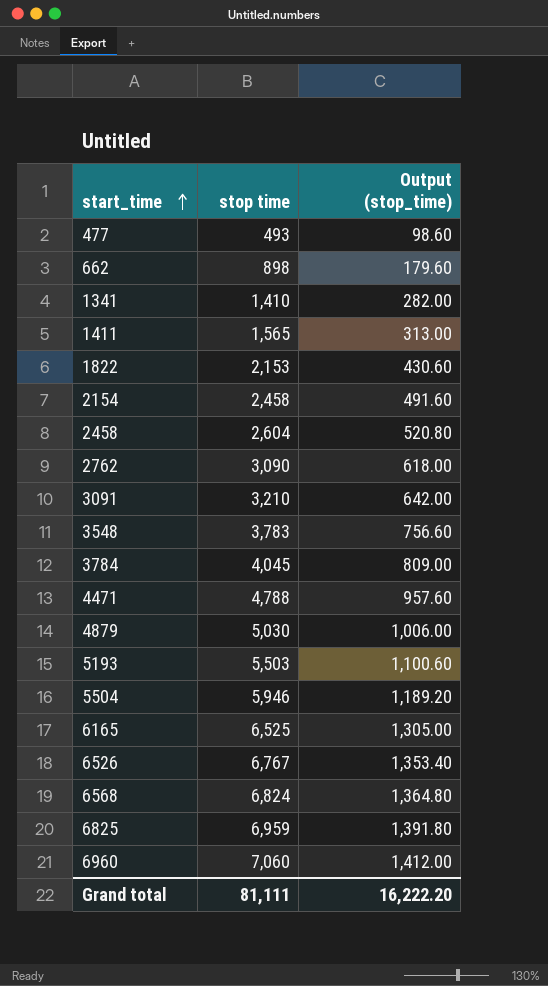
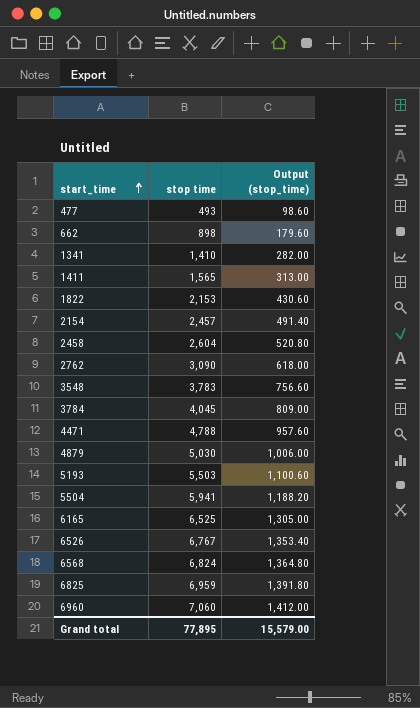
row 3091: 3,210 | 642.00 -> none
2154 | stop time: 2,458 -> 2,457
2154 | Output (stop_time): 491.60 -> 491.40
5504 | stop time: 5,946 -> 5,941
5504 | Output (stop_time): 1,189.20 -> 1,188.20
Grand total | stop time: 81,111 -> 77,895
Grand total | Output (stop_time): 16,222.20 -> 15,579.00

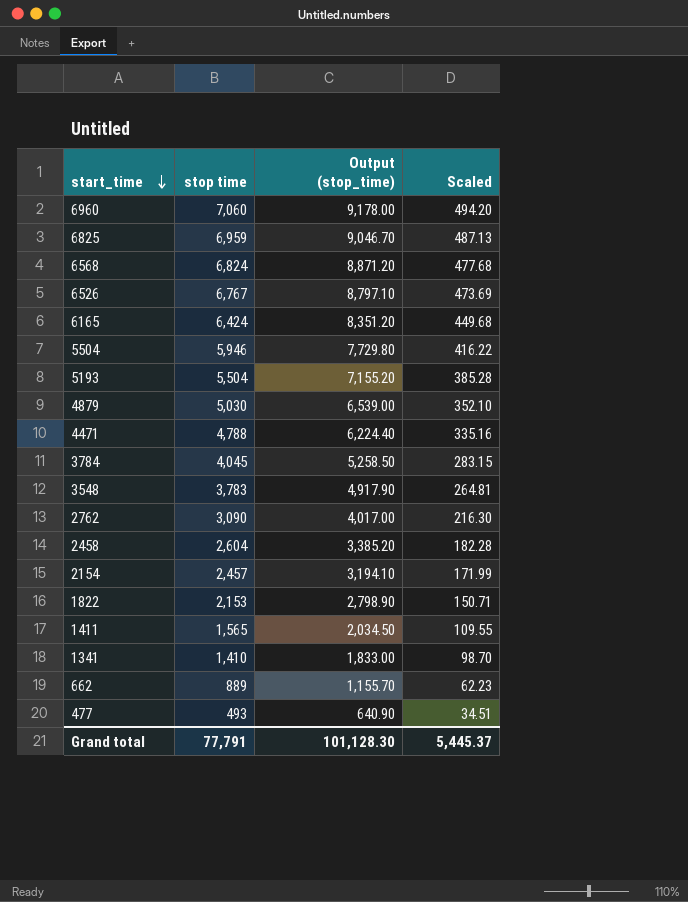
row order: start_time ascending -> start_time descending
column Output (stop_time) | formula: [stop time] * 0.2 -> [stop time] * 1.3
column Scaled | formula: none -> [stop time] * 0.07
6165 | stop time: 6,525 -> 6,424
5504 | stop time: 5,941 -> 5,946
5193 | stop time: 5,503 -> 5,504
662 | stop time: 898 -> 889
Grand total | stop time: 77,895 -> 77,791
Grand total | Output (stop_time): 15,579.00 -> 101,128.30

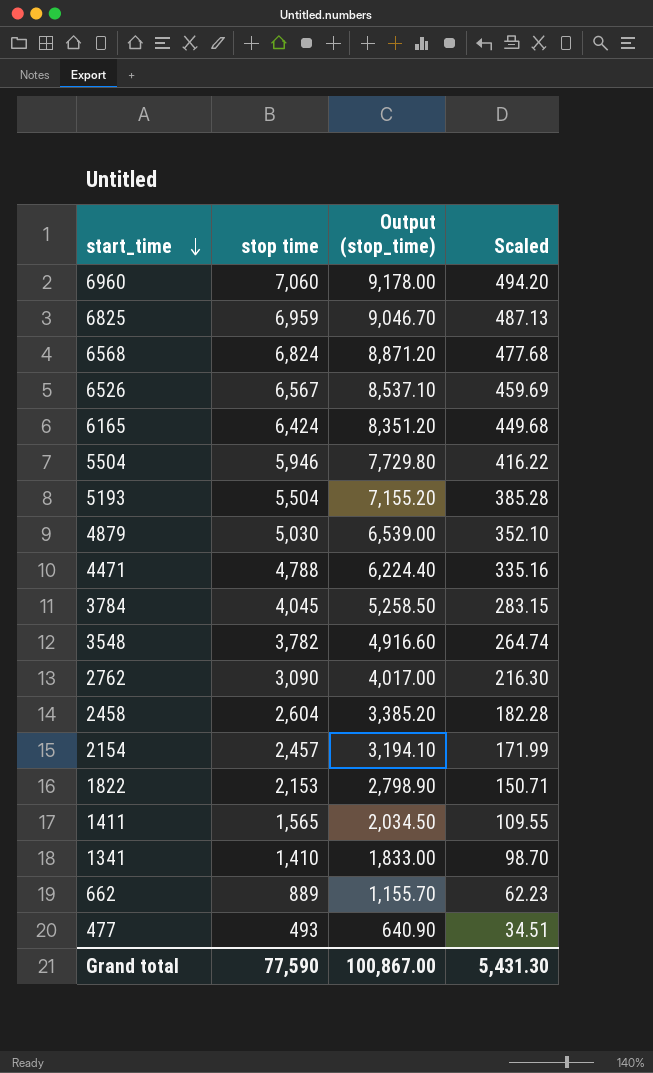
6526 | stop time: 6,767 -> 6,567
6526 | Output (stop_time): 8,797.10 -> 8,537.10
6526 | Scaled: 473.69 -> 459.69
3548 | stop time: 3,783 -> 3,782
3548 | Output (stop_time): 4,917.90 -> 4,916.60
3548 | Scaled: 264.81 -> 264.74
Grand total | stop time: 77,791 -> 77,590
Grand total | Output (stop_time): 101,128.30 -> 100,867.00
Grand total | Scaled: 5,445.37 -> 5,431.30

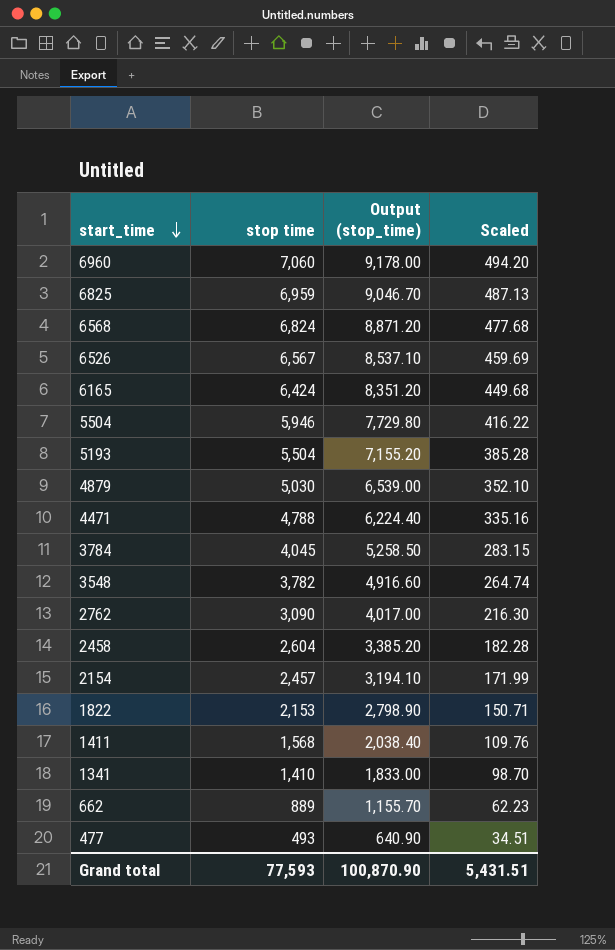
1411 | stop time: 1,565 -> 1,568
1411 | Output (stop_time): 2,034.50 -> 2,038.40
1411 | Scaled: 109.55 -> 109.76
Grand total | stop time: 77,590 -> 77,593
Grand total | Output (stop_time): 100,867.00 -> 100,870.90
Grand total | Scaled: 5,431.30 -> 5,431.51

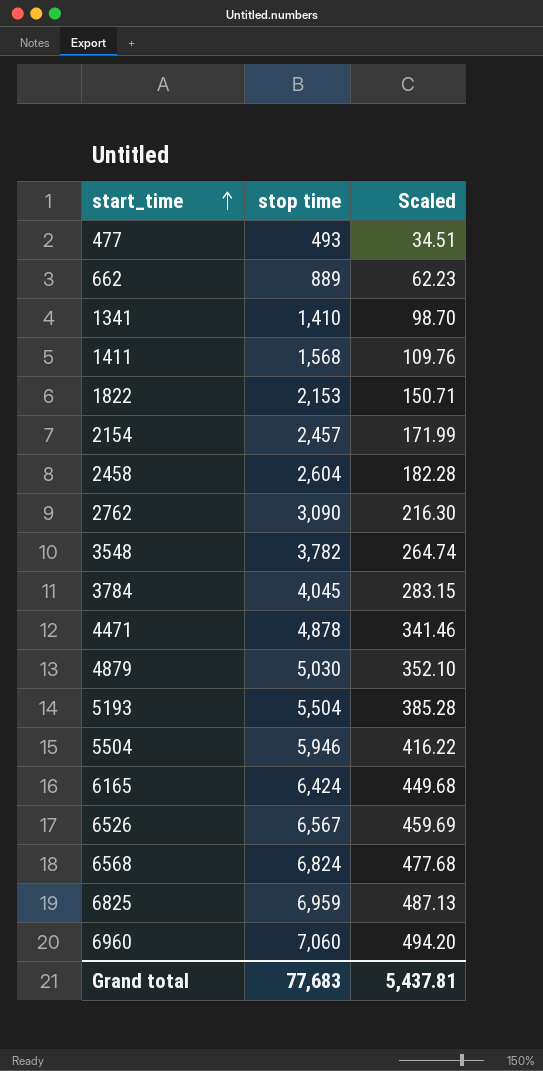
row order: start_time descending -> start_time ascending
column Output (stop_time) | formula: [stop time] * 1.3 -> none
4471 | stop time: 4,788 -> 4,878
4471 | Scaled: 335.16 -> 341.46
Grand total | stop time: 77,593 -> 77,683
Grand total | Scaled: 5,431.51 -> 5,437.81

